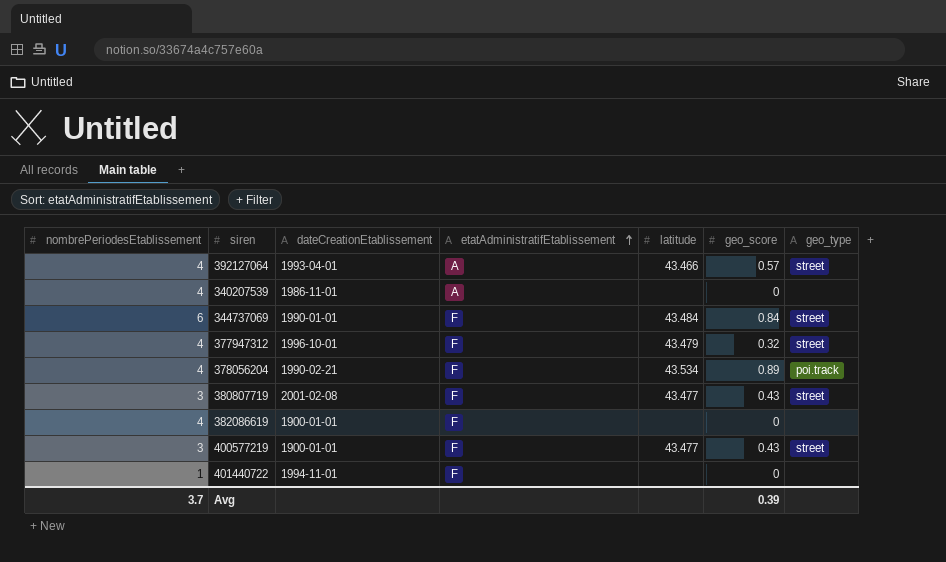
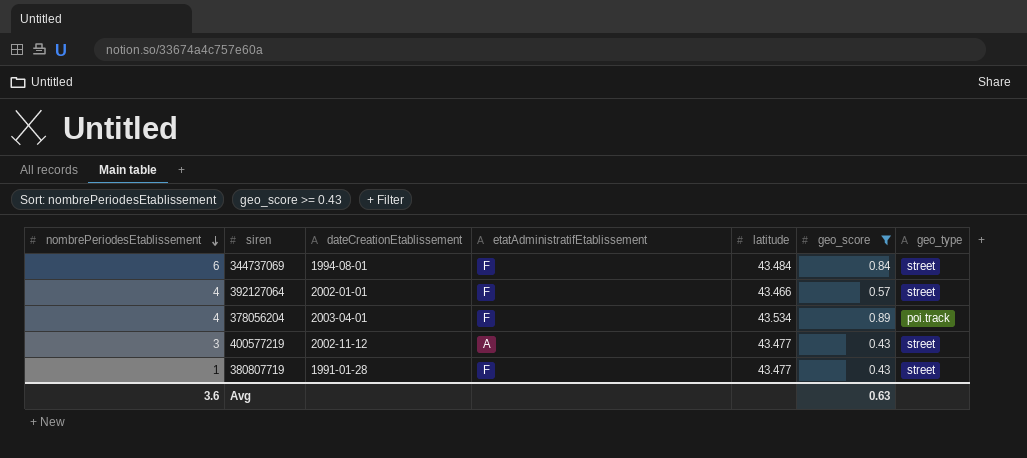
filter: none -> geo_score >= 0.43
row order: etatAdministratifEtablissement ascending -> nombrePeriodesEtablissement descending
344737069 | dateCreationEtablissement: 1990-01-01 -> 1994-08-01
392127064 | dateCreationEtablissement: 1993-04-01 -> 2002-01-01
392127064 | etatAdministratifEtablissement: A -> F
378056204 | dateCreationEtablissement: 1990-02-21 -> 2003-04-01
400577219 | dateCreationEtablissement: 1900-01-01 -> 2002-11-12
400577219 | etatAdministratifEtablissement: F -> A
380807719 | nombrePeriodesEtablissement: 3 -> 1
380807719 | dateCreationEtablissement: 2001-02-08 -> 1991-01-28
Avg | nombrePeriodesEtablissement: 3.7 -> 3.6
Avg | geo_score: 0.39 -> 0.63

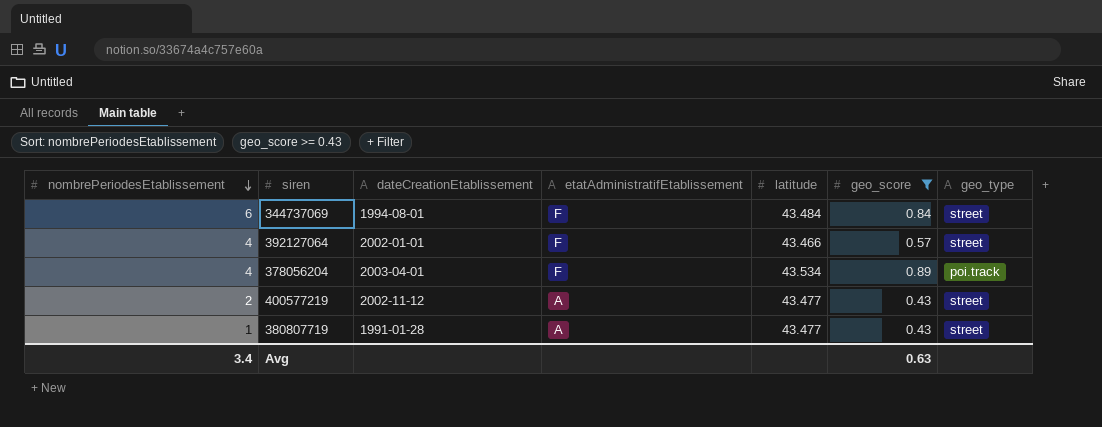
400577219 | nombrePeriodesEtablissement: 3 -> 2
380807719 | etatAdministratifEtablissement: F -> A
Avg | nombrePeriodesEtablissement: 3.6 -> 3.4

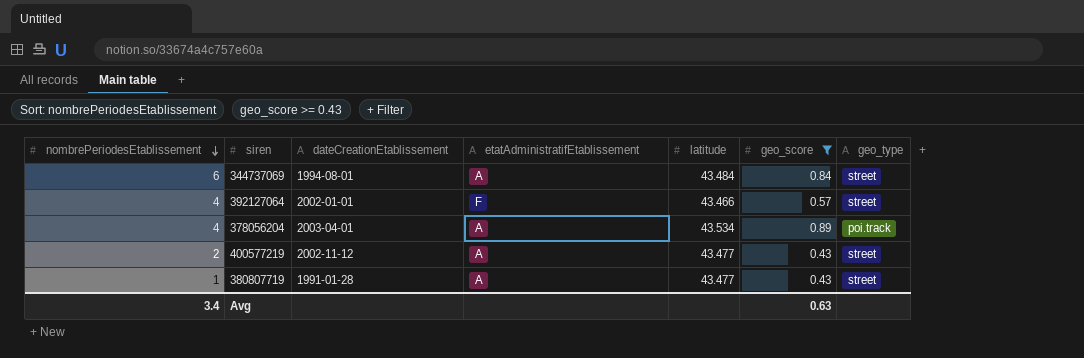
344737069 | etatAdministratifEtablissement: F -> A
378056204 | etatAdministratifEtablissement: F -> A

